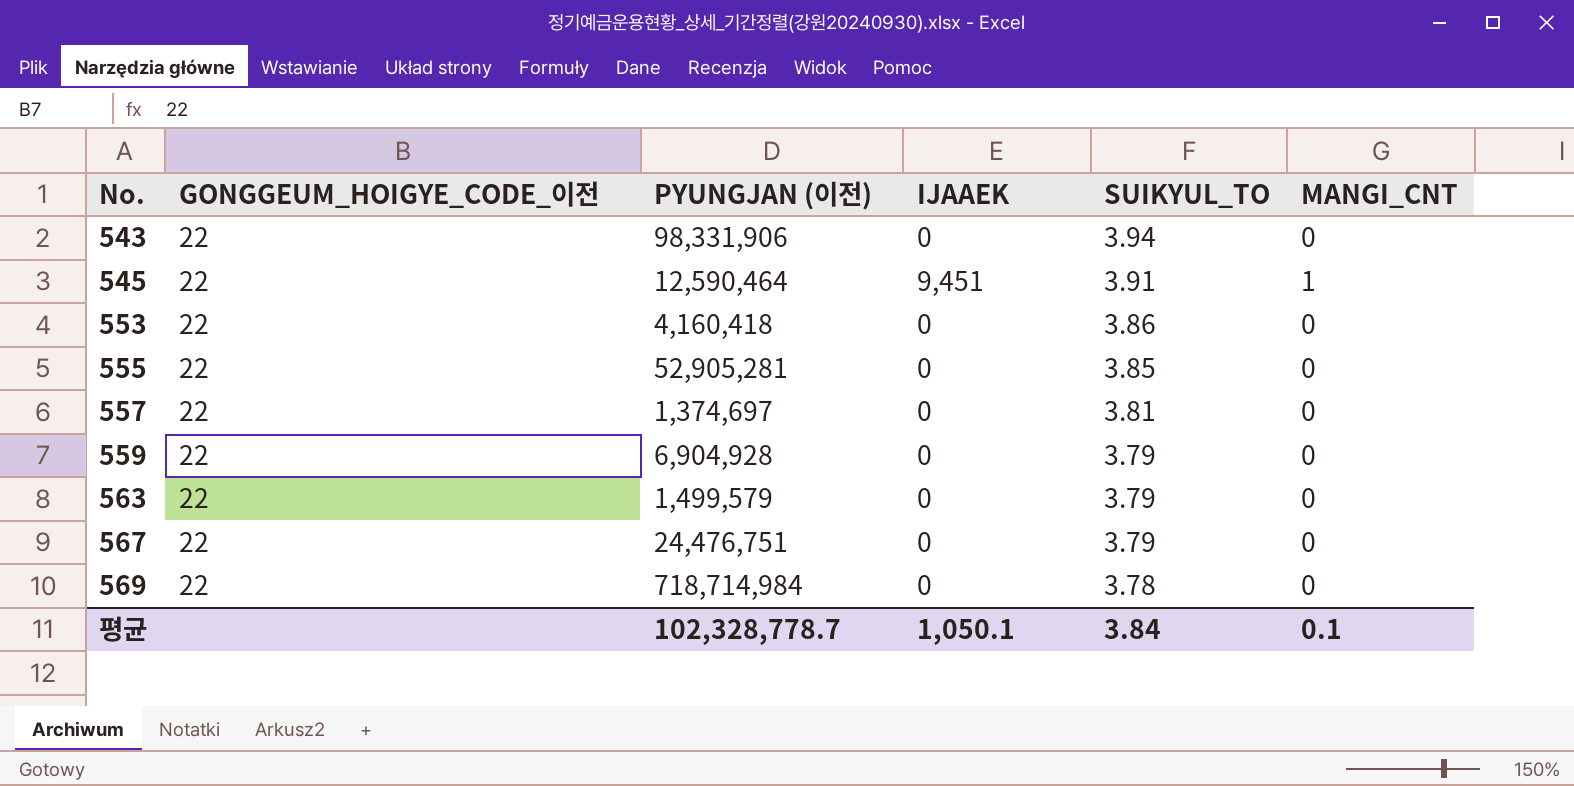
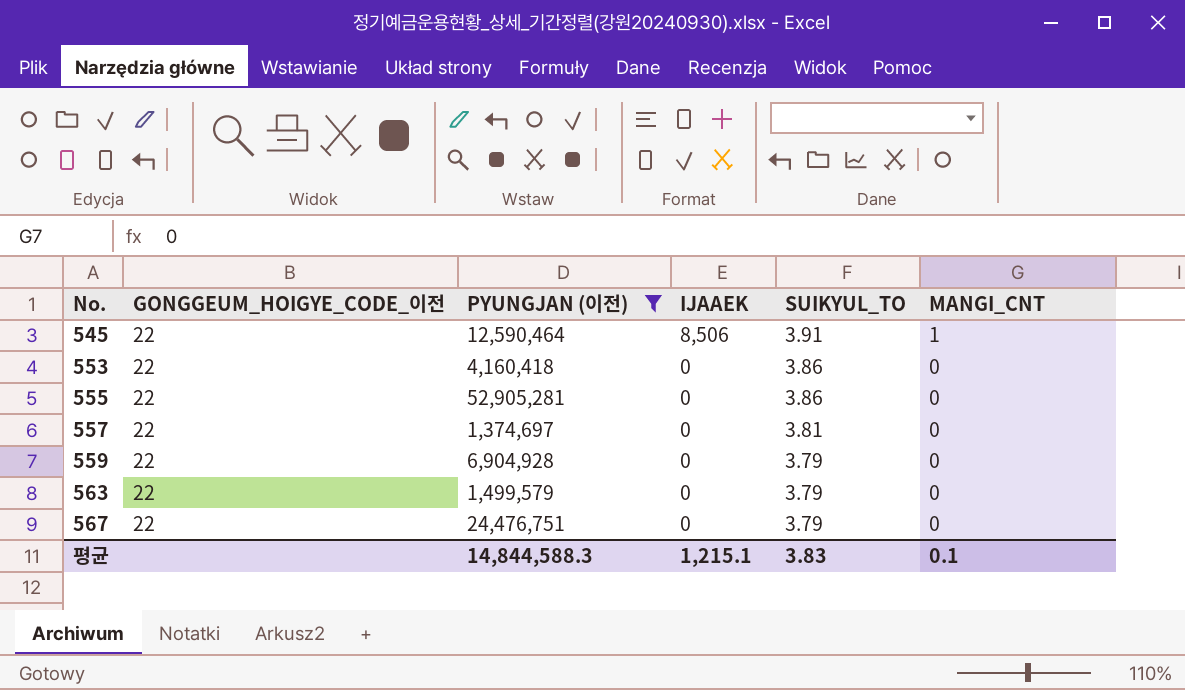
filter: none -> PYUNGJAN (이전) <= 52,905,281
545 | IJAAEK: 9,451 -> 8,506
555 | SUIKYUL_TO: 3.85 -> 3.86
평균 | PYUNGJAN (이전): 102,328,778.7 -> 14,844,588.3
평균 | IJAAEK: 1,050.1 -> 1,215.1
평균 | SUIKYUL_TO: 3.84 -> 3.83

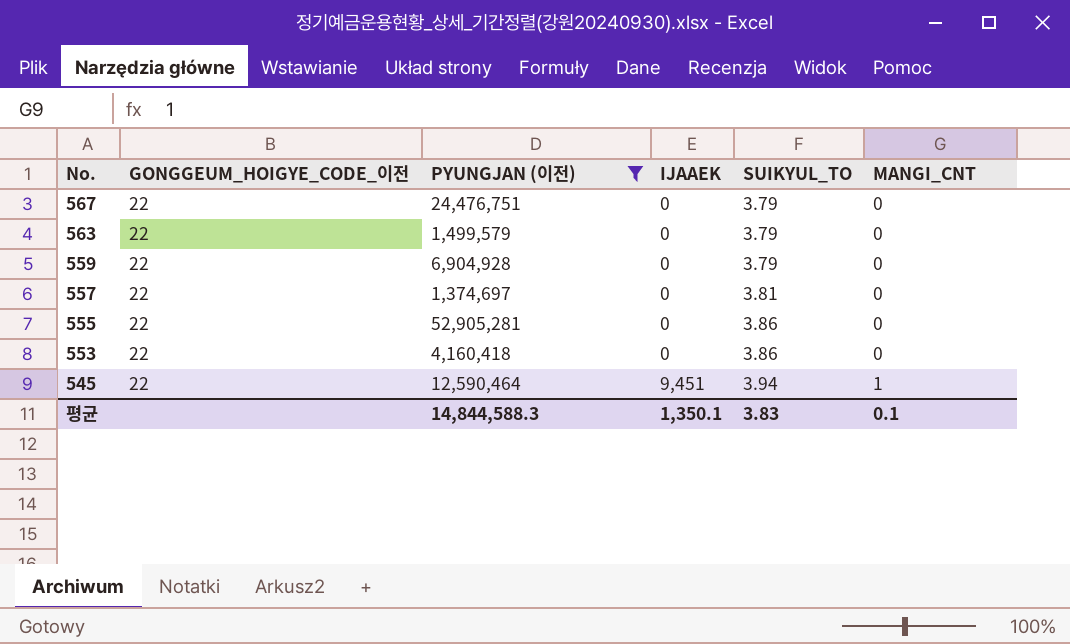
row order: No. ascending -> No. descending
545 | IJAAEK: 8,506 -> 9,451
545 | SUIKYUL_TO: 3.91 -> 3.94
평균 | IJAAEK: 1,215.1 -> 1,350.1

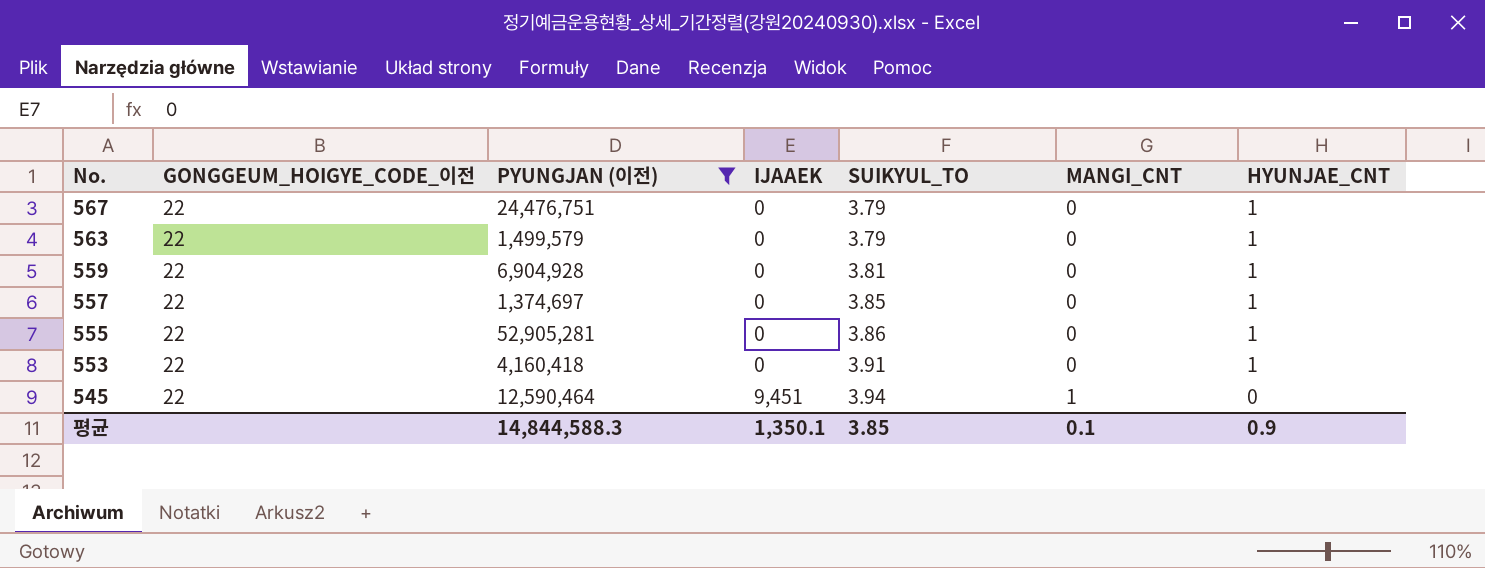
column HYUNJAE_CNT | position: none -> 7
559 | SUIKYUL_TO: 3.79 -> 3.81
557 | SUIKYUL_TO: 3.81 -> 3.85
553 | SUIKYUL_TO: 3.86 -> 3.91
평균 | SUIKYUL_TO: 3.83 -> 3.85

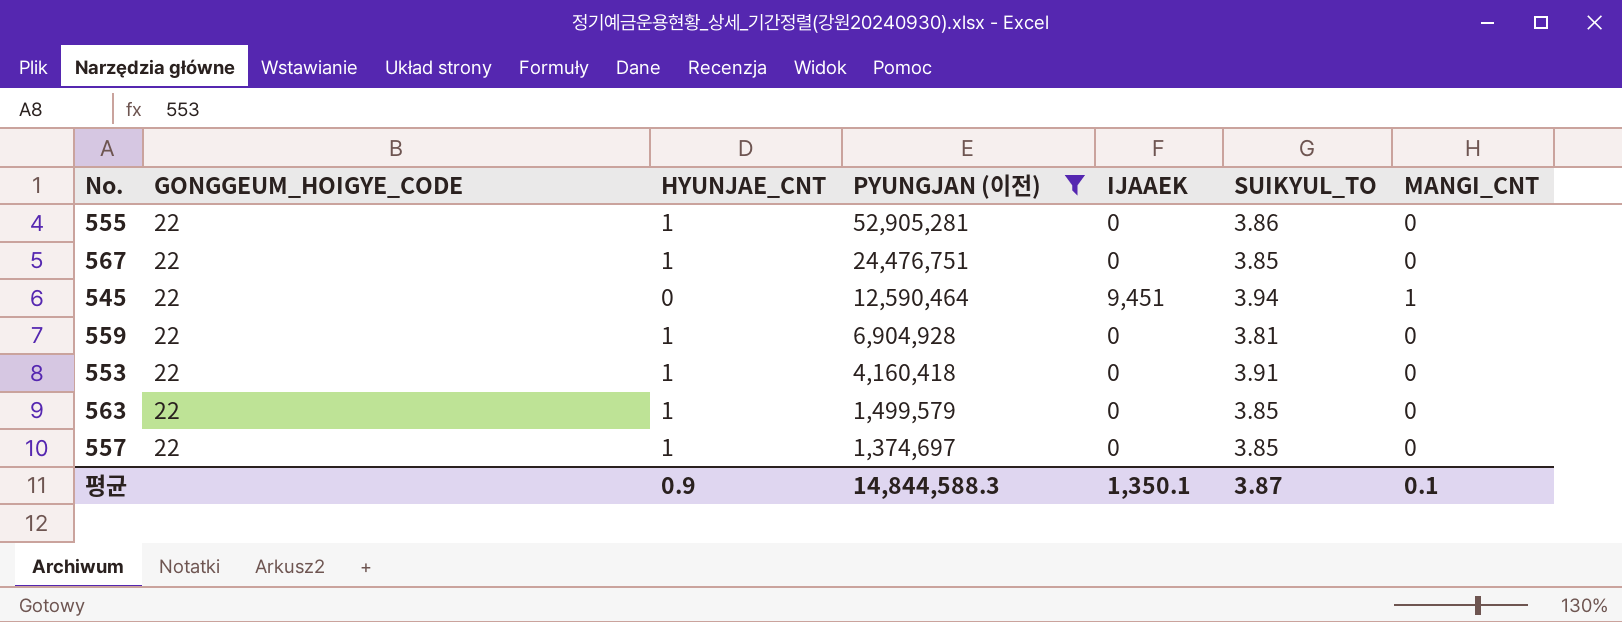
row order: No. descending -> PYUNGJAN (이전) descending
column name: GONGGEUM_HOIGYE_CODE_이전 -> GONGGEUM_HOIGYE_CODE
column HYUNJAE_CNT | position: 7 -> 3
567 | SUIKYUL_TO: 3.79 -> 3.85
563 | SUIKYUL_TO: 3.79 -> 3.85
평균 | SUIKYUL_TO: 3.85 -> 3.87

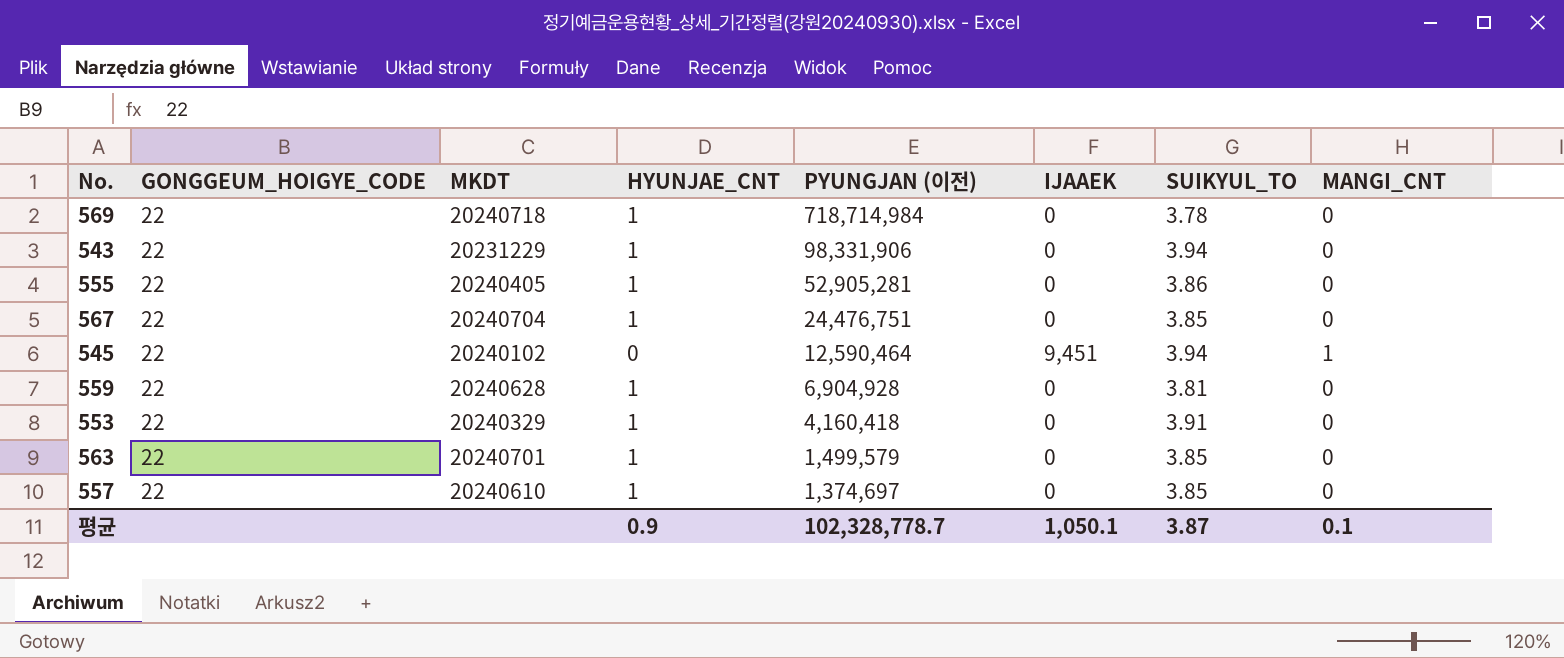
filter: PYUNGJAN (이전) <= 52,905,281 -> none
column MKDT | position: none -> 3
평균 | PYUNGJAN (이전): 14,844,588.3 -> 102,328,778.7
평균 | IJAAEK: 1,350.1 -> 1,050.1

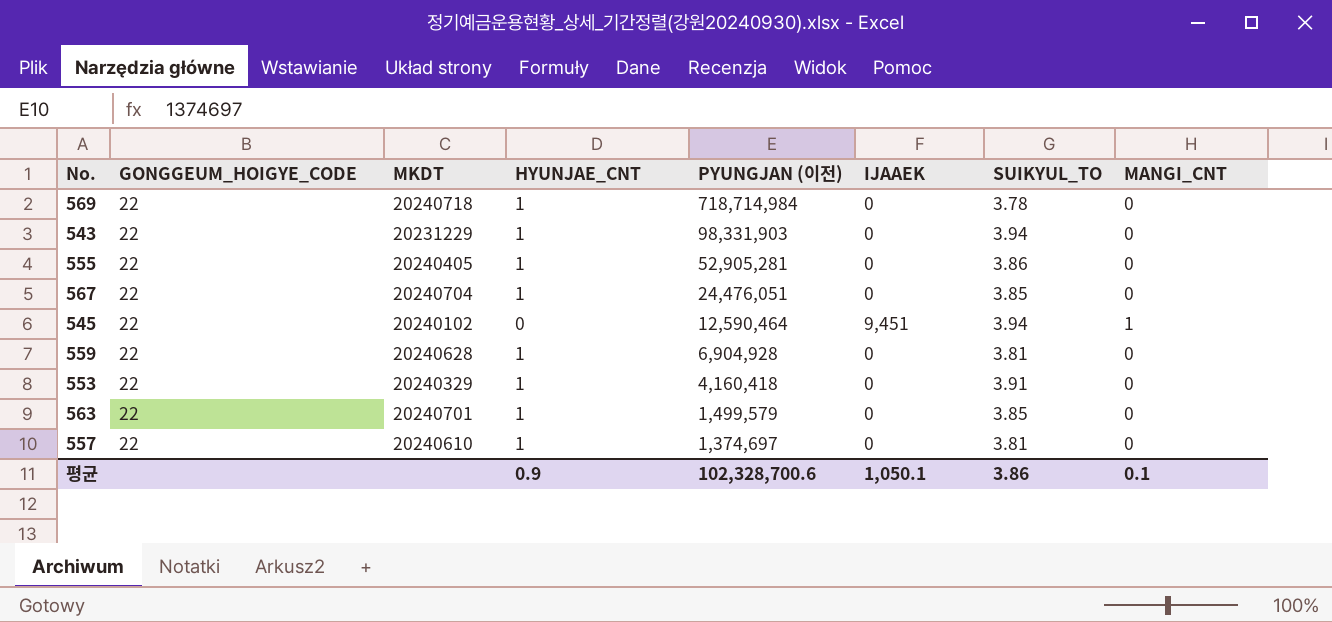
543 | PYUNGJAN (이전): 98,331,906 -> 98,331,903
567 | PYUNGJAN (이전): 24,476,751 -> 24,476,051
557 | SUIKYUL_TO: 3.85 -> 3.81
평균 | PYUNGJAN (이전): 102,328,778.7 -> 102,328,700.6
평균 | SUIKYUL_TO: 3.87 -> 3.86

